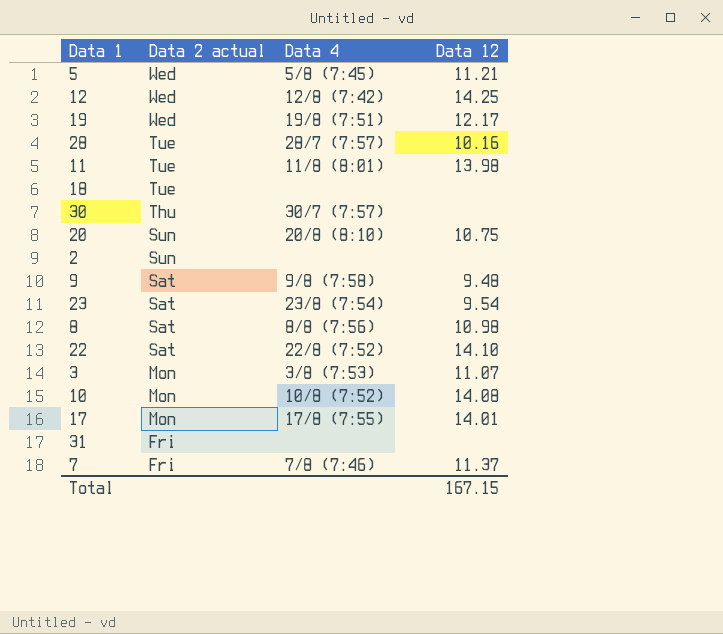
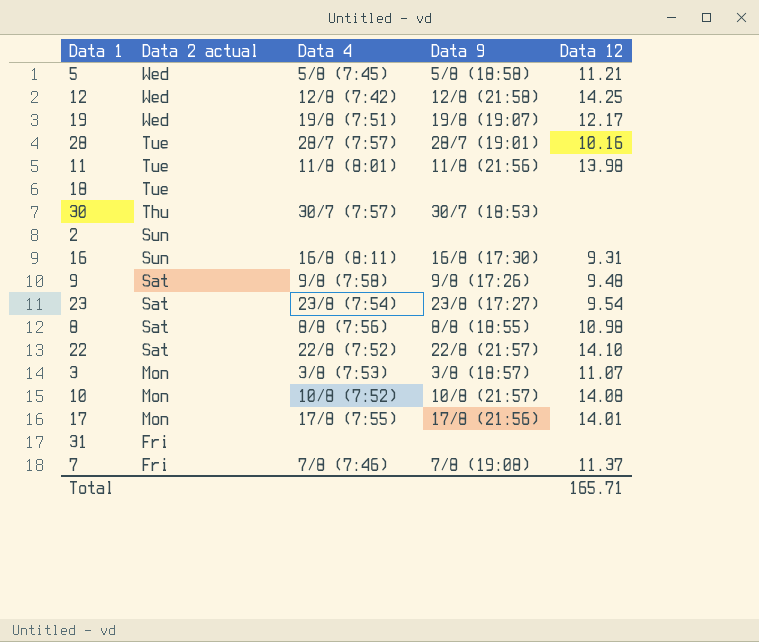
column Data 9 | position: none -> 4
row 20: Sun | 20/8 (8:10) | 10.75 -> none
row 16: none -> Sun | 16/8 (8:11) | 16/8 (17:30) | 9.31
Total | Data 12: 167.15 -> 165.71

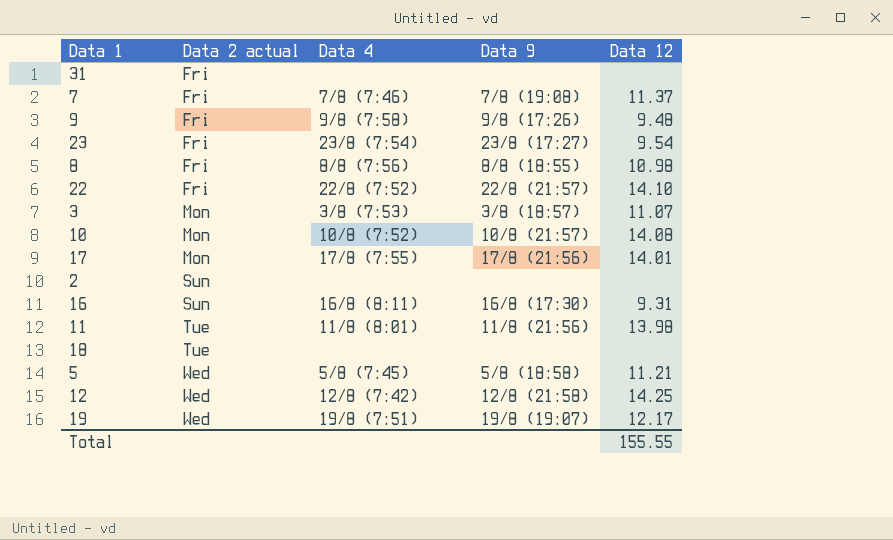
row order: Data 2 actual descending -> Data 2 actual ascending
row 28: Tue | 28/7 (7:57) | 28/7 (19:01) | 10.16 -> none
row 30: Thu | 30/7 (7:57) | 30/7 (18:53) | none -> none
9 | Data 2 actual: Sat -> Fri
23 | Data 2 actual: Sat -> Fri
8 | Data 2 actual: Sat -> Fri
22 | Data 2 actual: Sat -> Fri
Total | Data 12: 165.71 -> 155.55

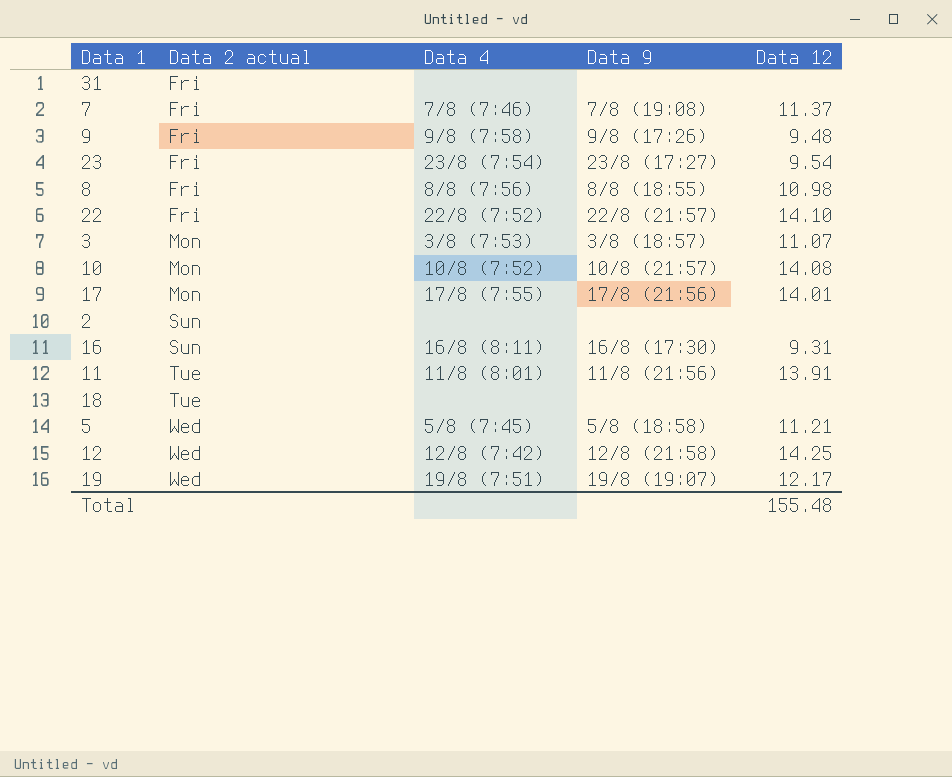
11 | Data 12: 13.98 -> 13.91
Total | Data 12: 155.55 -> 155.48

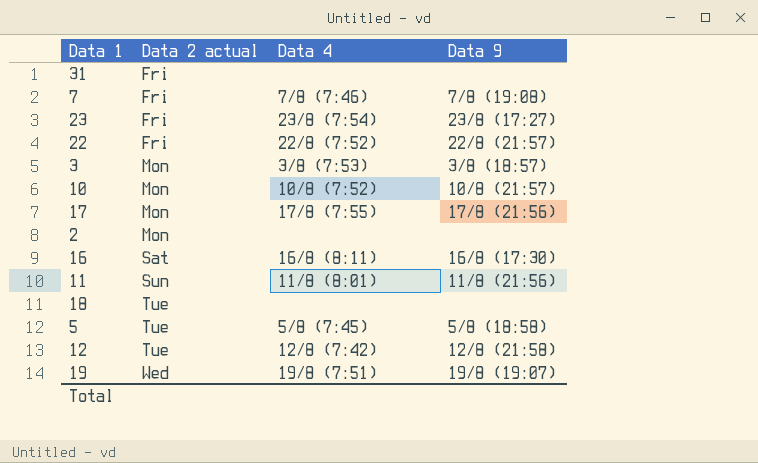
column Data 12 | position: 5 -> none
row 9: Fri | 9/8 (7:58) | 9/8 (17:26) | 9.48 -> none
row 8: Fri | 8/8 (7:56) | 8/8 (18:55) | 10.98 -> none
2 | Data 2 actual: Sun -> Mon
16 | Data 2 actual: Sun -> Sat
11 | Data 2 actual: Tue -> Sun
5 | Data 2 actual: Wed -> Tue
12 | Data 2 actual: Wed -> Tue

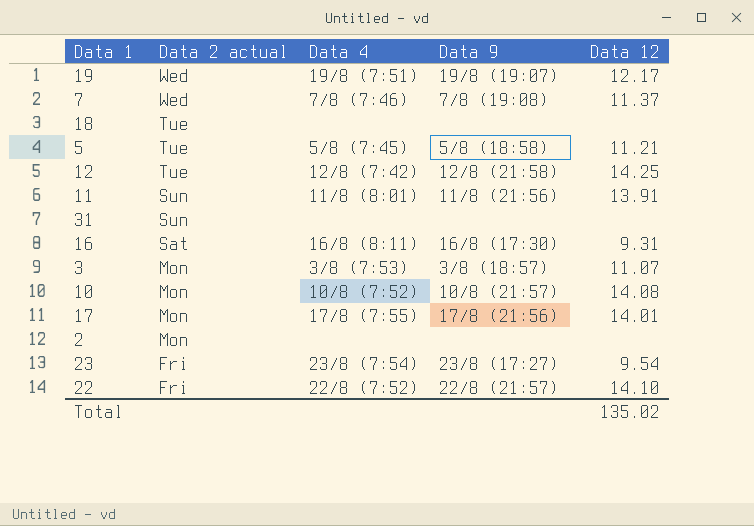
row order: Data 2 actual ascending -> Data 2 actual descending
column Data 12 | position: none -> 5
7 | Data 2 actual: Fri -> Wed
31 | Data 2 actual: Fri -> Sun

